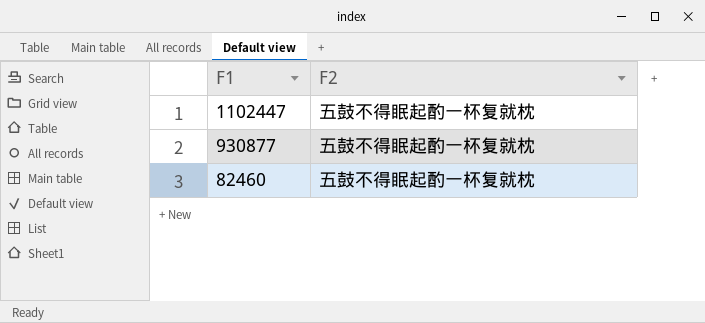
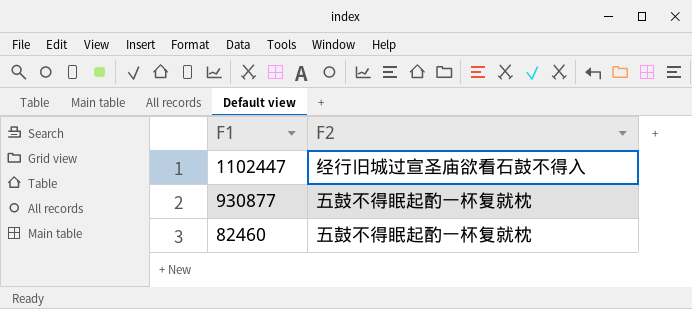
1102447 | F2: 五鼓不得眠起酌一杯复就枕 -> 经行旧城过宣圣庙欲看石鼓不得入

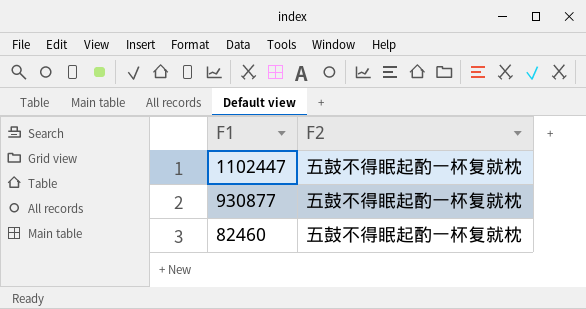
1102447 | F2: 经行旧城过宣圣庙欲看石鼓不得入 -> 五鼓不得眠起酌一杯复就枕

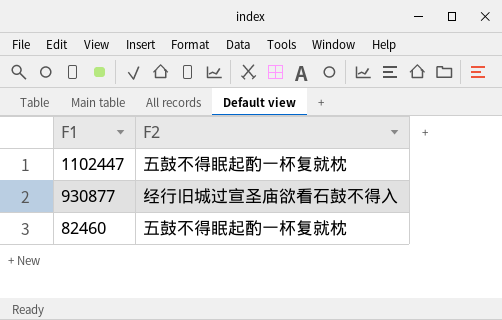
930877 | F2: 五鼓不得眠起酌一杯复就枕 -> 经行旧城过宣圣庙欲看石鼓不得入

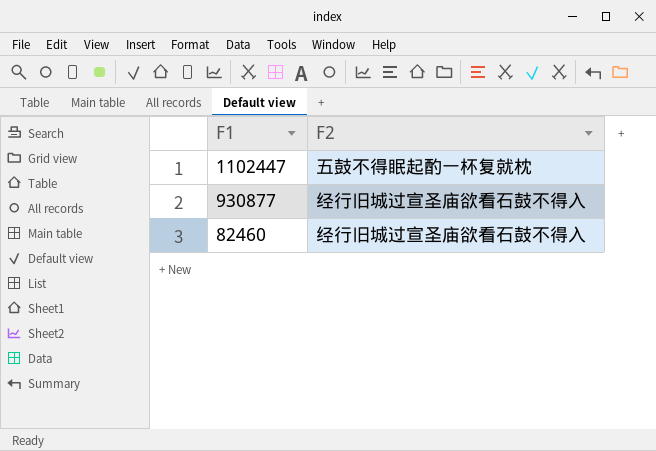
82460 | F2: 五鼓不得眠起酌一杯复就枕 -> 经行旧城过宣圣庙欲看石鼓不得入

